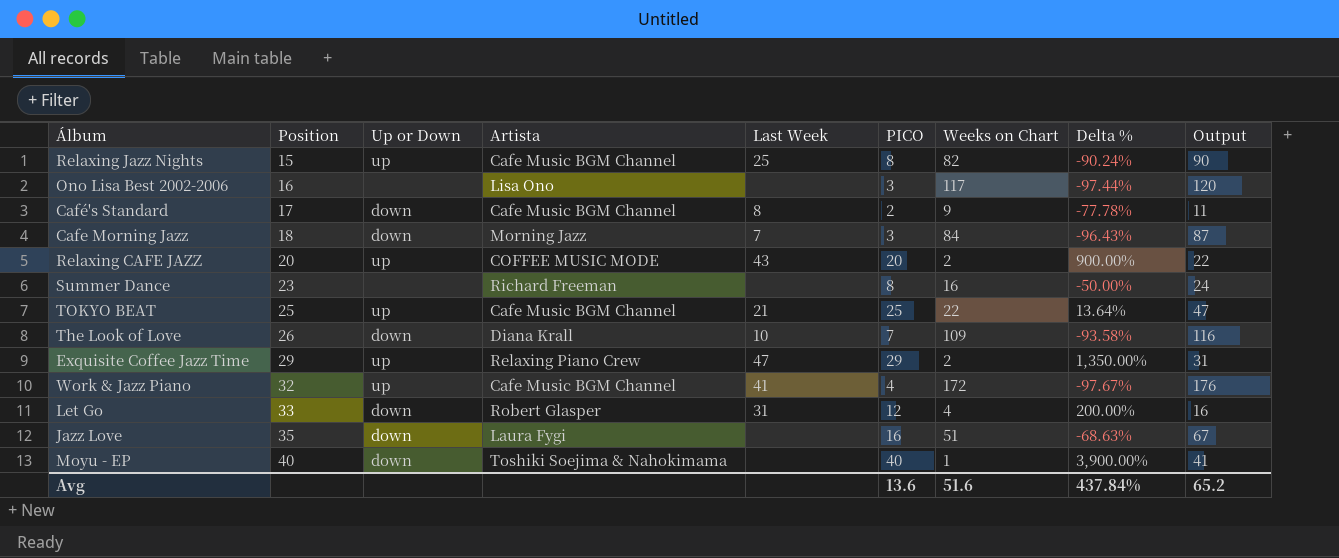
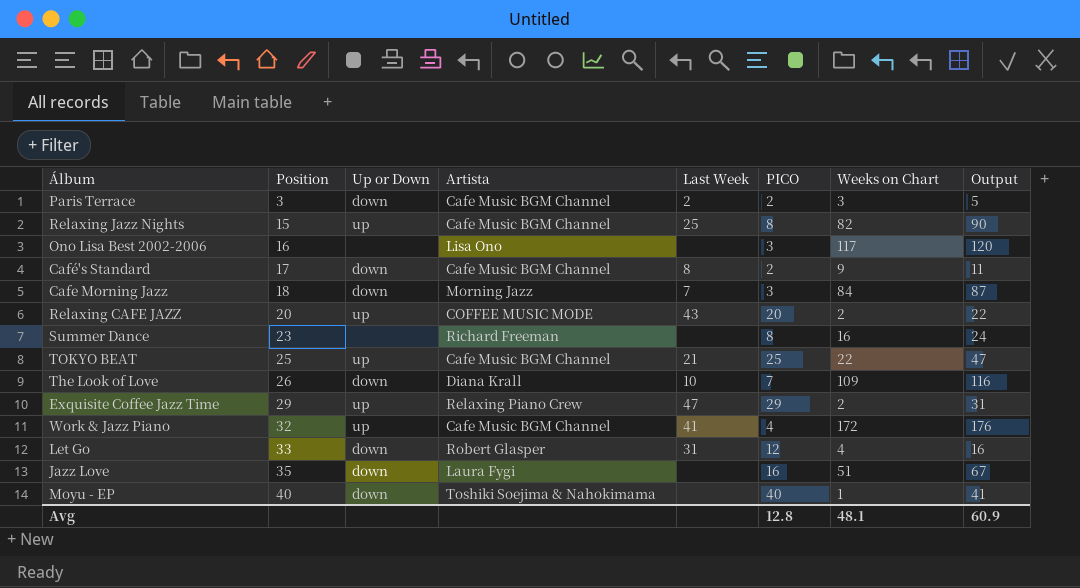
column Delta % | formula: ([PICO] - [Weeks on Chart]) / [Weeks on Chart] -> none
row Paris Terrace: none -> 3 | down | Cafe Music BGM Channel | 2 | 2 | 3 | 5
Avg | PICO: 13.6 -> 12.8
Avg | Weeks on Chart: 51.6 -> 48.1
Avg | Output: 65.2 -> 60.9

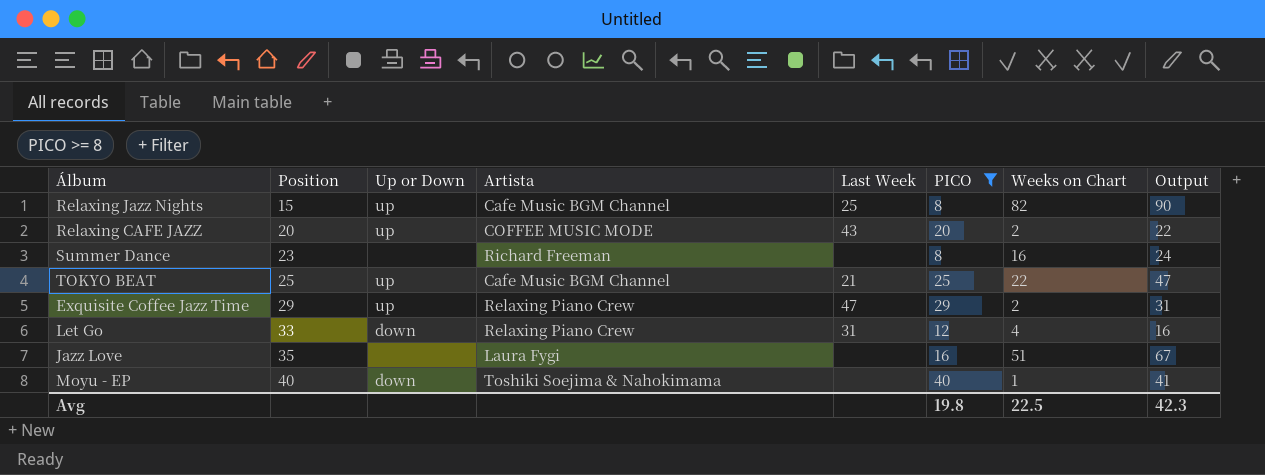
filter: none -> PICO >= 8
Let Go | Artista: Robert Glasper -> Relaxing Piano Crew
Jazz Love | Up or Down: down -> none
Avg | PICO: 12.8 -> 19.8
Avg | Weeks on Chart: 48.1 -> 22.5
Avg | Output: 60.9 -> 42.3

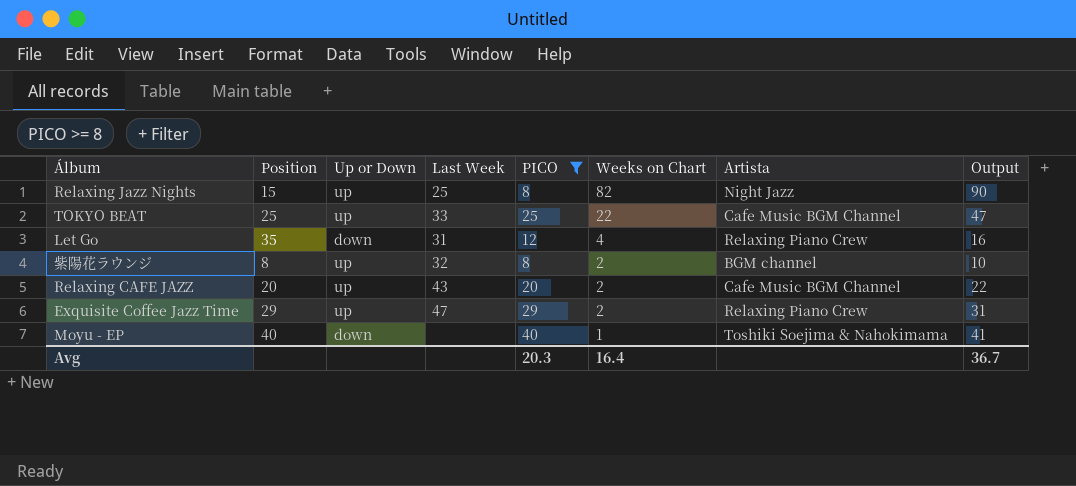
row order: Position ascending -> Weeks on Chart descending
column Artista | position: 4 -> 7
row Summer Dance: 23 | none | Richard Freeman | none | 8 | 16 | 24 -> none
row Jazz Love: 35 | none | Laura Fygi | none | 16 | 51 | 67 -> none
Relaxing Jazz Nights | Artista: Cafe Music BGM Channel -> Night Jazz
TOKYO BEAT | Last Week: 21 -> 33
Let Go | Position: 33 -> 35
row 紫陽花ラウンジ: none -> 8 | up | 32 | 8 | 2 | BGM channel | 10
Relaxing CAFE JAZZ | Artista: COFFEE MUSIC MODE -> Cafe Music BGM Channel
Avg | PICO: 19.8 -> 20.3
Avg | Weeks on Chart: 22.5 -> 16.4
Avg | Output: 42.3 -> 36.7

